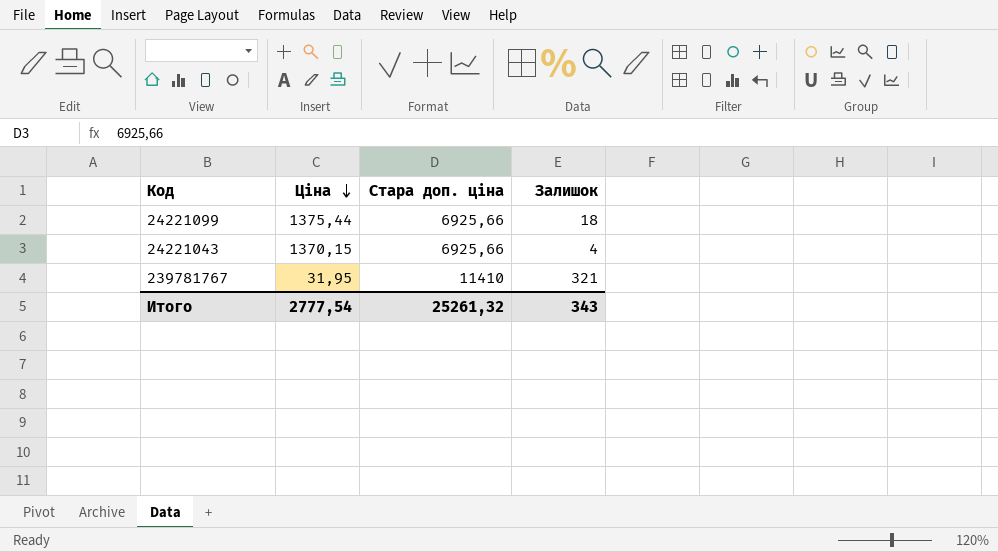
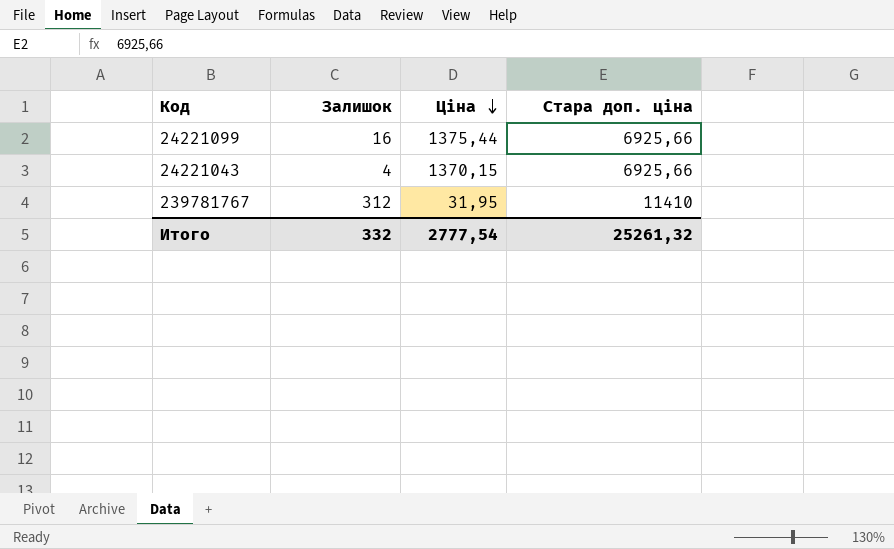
column Залишок | position: 4 -> 2
24221099 | Залишок: 18 -> 16
239781767 | Залишок: 321 -> 312
Итого | Залишок: 343 -> 332

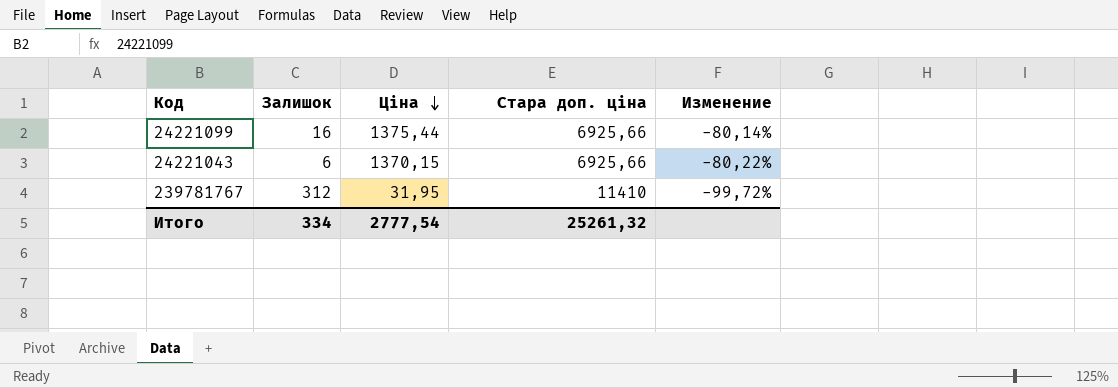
column Изменение | formula: none -> ([Ціна] - [Стара доп. ціна]) / [Стара доп. ціна]
24221043 | Залишок: 4 -> 6
Итого | Залишок: 332 -> 334

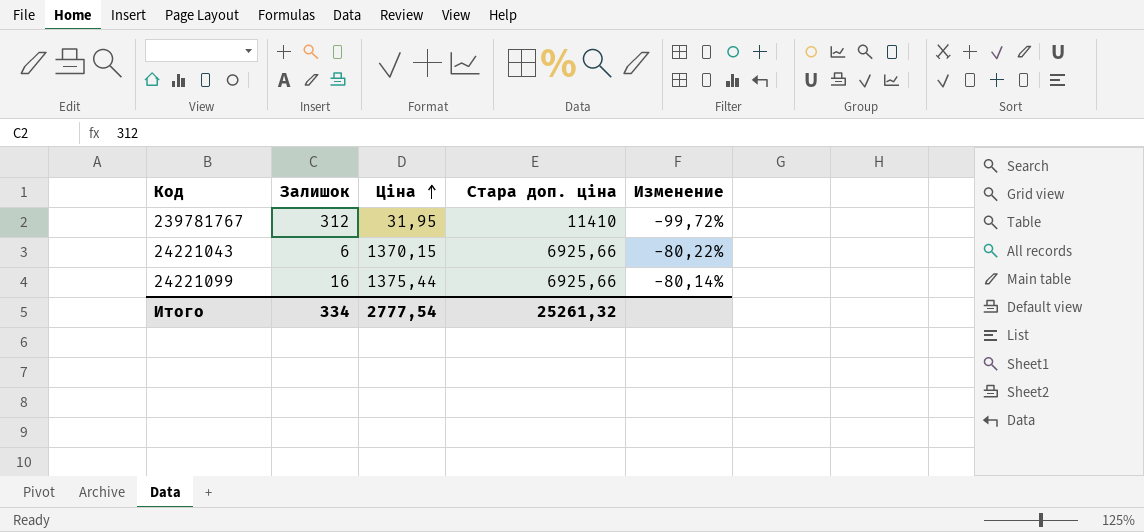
row order: Ціна descending -> Ціна ascending

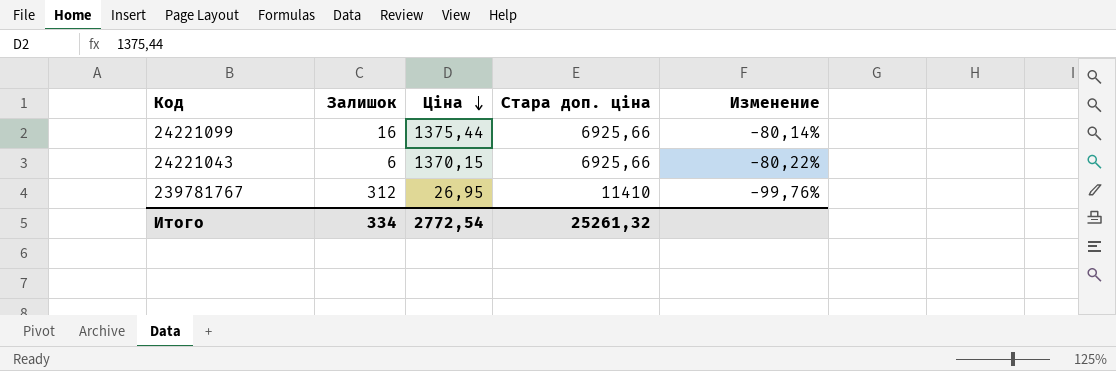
row order: Ціна ascending -> Ціна descending
239781767 | Ціна: 31,95 -> 26,95
239781767 | Изменение: -99,72% -> -99,76%
Итого | Ціна: 2777,54 -> 2772,54

